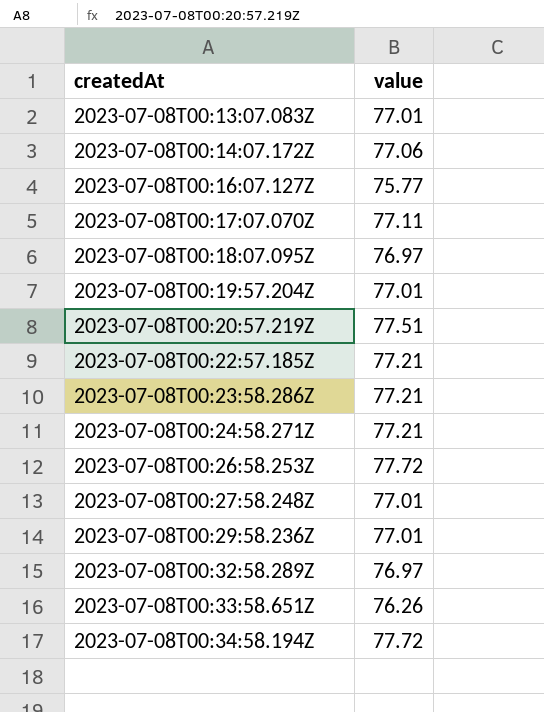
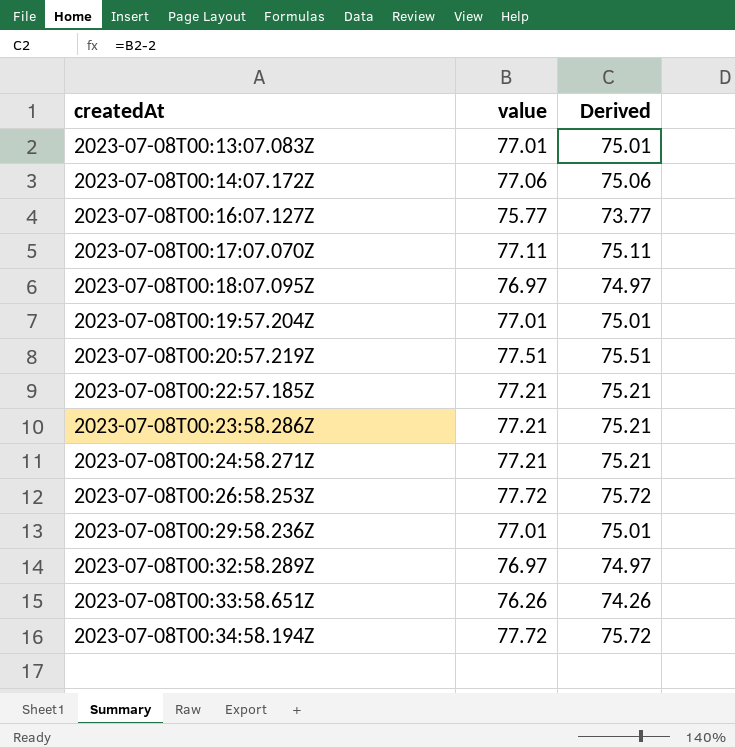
column Derived | formula: none -> [value] - 2
row 2023-07-08T00:27:58.248Z: 77.01 -> none

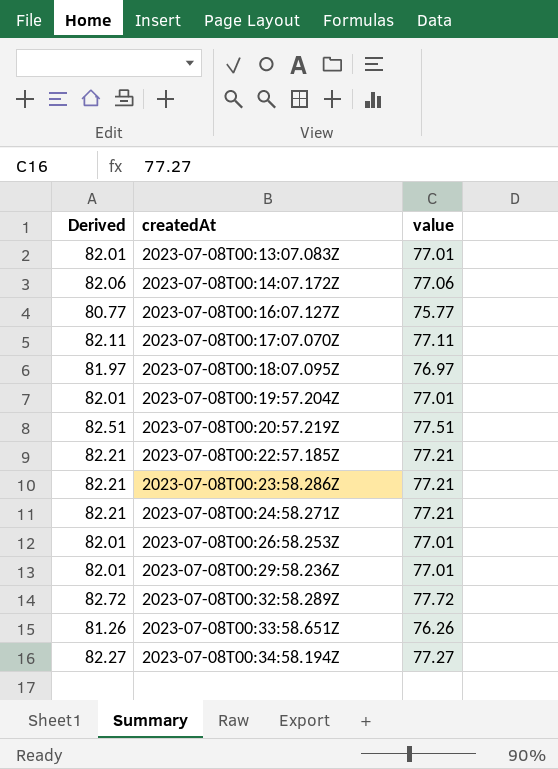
column Derived | formula: [value] - 2 -> [value] + 5
column Derived | position: 3 -> 1
2023-07-08T00:26:58.253Z | value: 77.72 -> 77.01
2023-07-08T00:32:58.289Z | value: 76.97 -> 77.72
2023-07-08T00:34:58.194Z | value: 77.72 -> 77.27

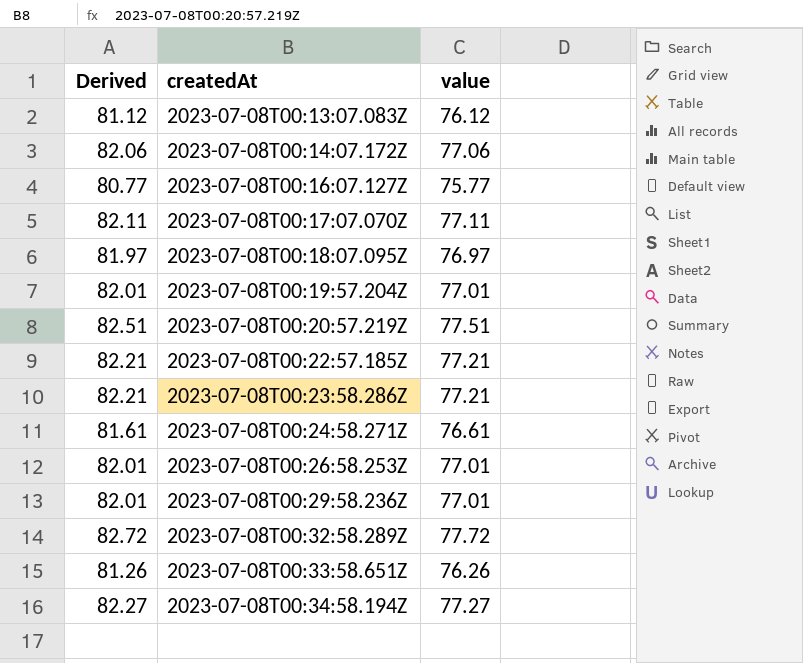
2023-07-08T00:13:07.083Z | Derived: 82.01 -> 81.12
2023-07-08T00:13:07.083Z | value: 77.01 -> 76.12
2023-07-08T00:24:58.271Z | Derived: 82.21 -> 81.61
2023-07-08T00:24:58.271Z | value: 77.21 -> 76.61

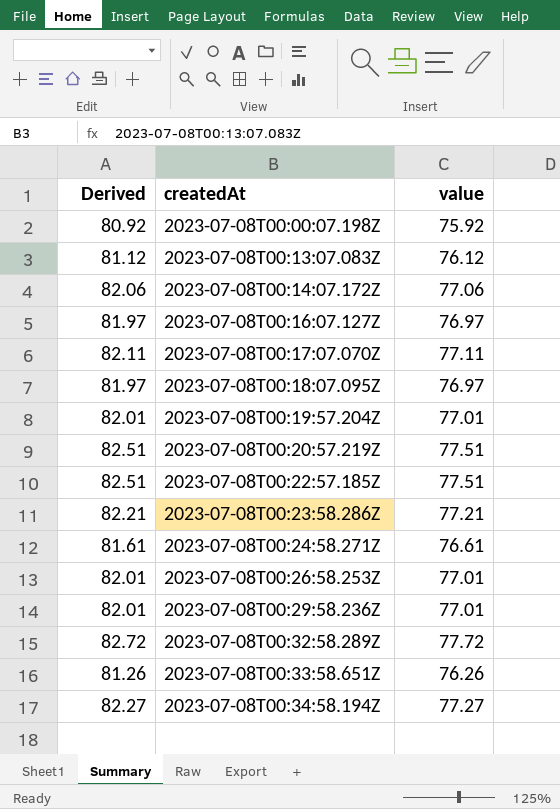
row 2023-07-08T00:00:07.198Z: none -> 80.92 | 75.92
2023-07-08T00:16:07.127Z | Derived: 80.77 -> 81.97
2023-07-08T00:16:07.127Z | value: 75.77 -> 76.97
2023-07-08T00:22:57.185Z | Derived: 82.21 -> 82.51
2023-07-08T00:22:57.185Z | value: 77.21 -> 77.51

